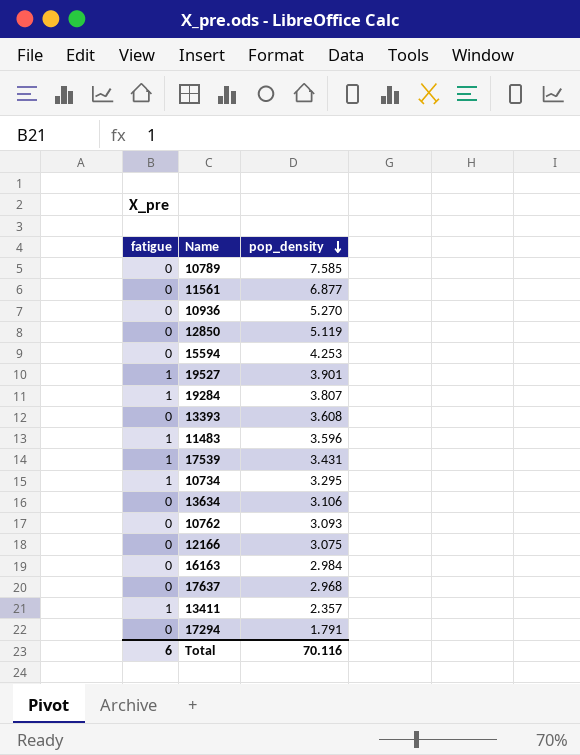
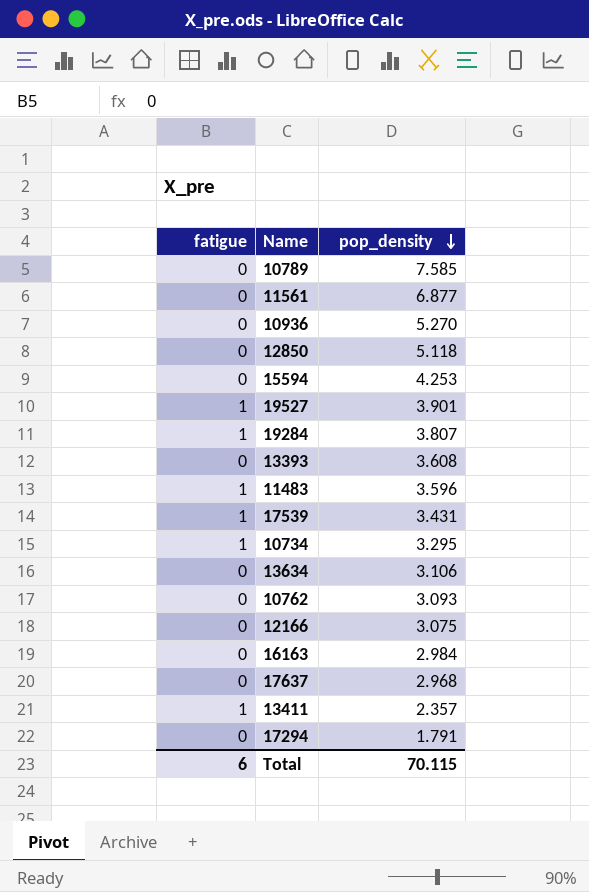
12850 | pop_density: 5.119 -> 5.118
Total | pop_density: 70.116 -> 70.115

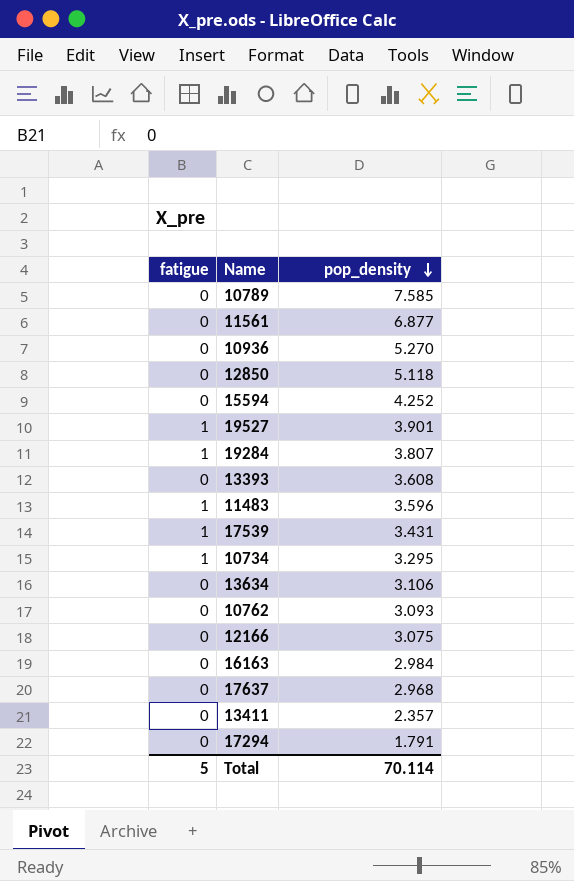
15594 | pop_density: 4.253 -> 4.252
13411 | fatigue: 1 -> 0
Total | fatigue: 6 -> 5
Total | pop_density: 70.115 -> 70.114

